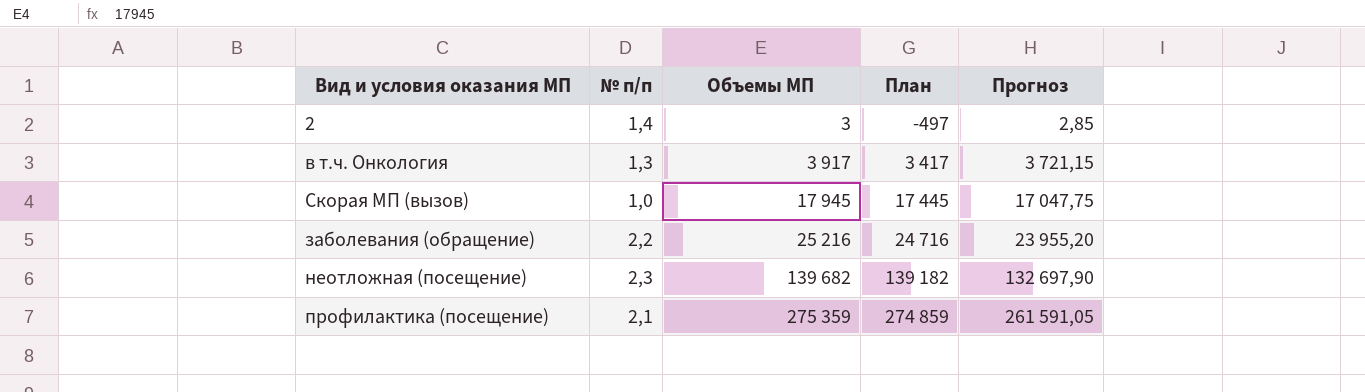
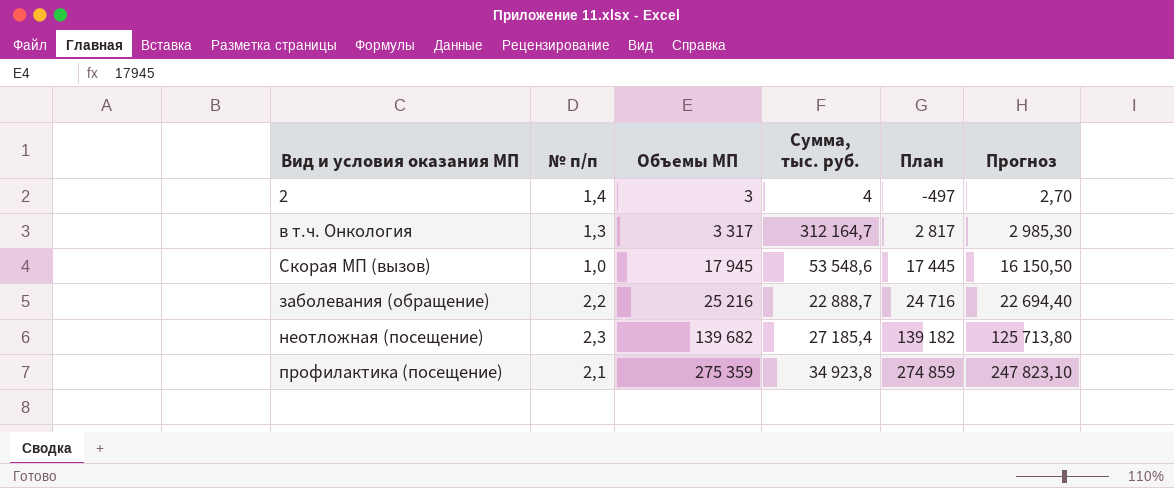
column Сумма, тыс. руб. | position: none -> 4
column Прогноз | formula: [Объемы МП] * 0,95 -> [Объемы МП] * 0,9
в т.ч. Онкология | Объемы МП: 3 917 -> 3 317
в т.ч. Онкология | План: 3 417 -> 2 817

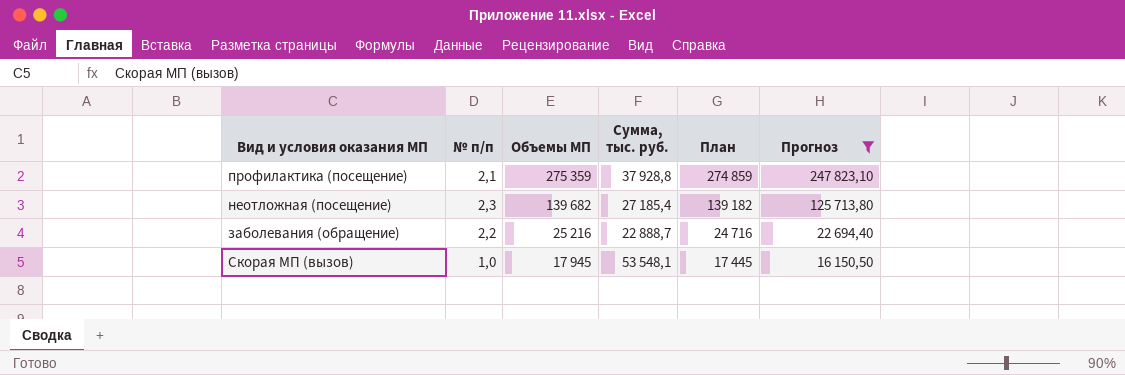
filter: none -> Прогноз >= 16 150,50
row order: Объемы МП ascending -> Объемы МП descending
профилактика (посещение) | Сумма, тыс. руб.: 34 923,8 -> 37 928,8
Скорая МП (вызов) | Сумма, тыс. руб.: 53 548,6 -> 53 548,1

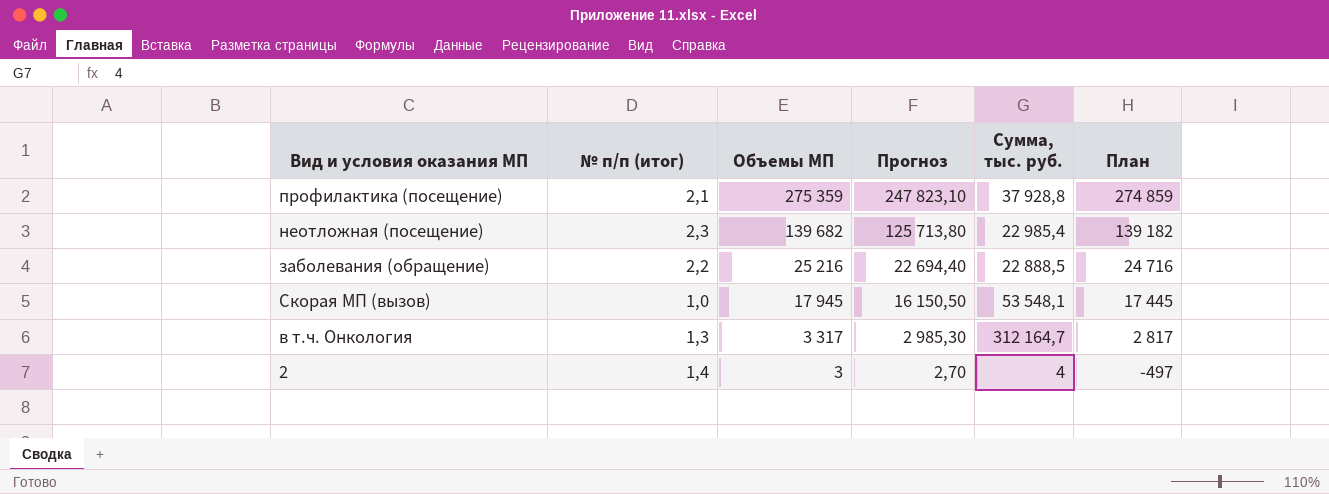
filter: Прогноз >= 16 150,50 -> none
column name: № п/п -> № п/п (итог)
column Прогноз | position: 6 -> 4
неотложная (посещение) | Сумма, тыс. руб.: 27 185,4 -> 22 985,4
заболевания (обращение) | Сумма, тыс. руб.: 22 888,7 -> 22 888,5

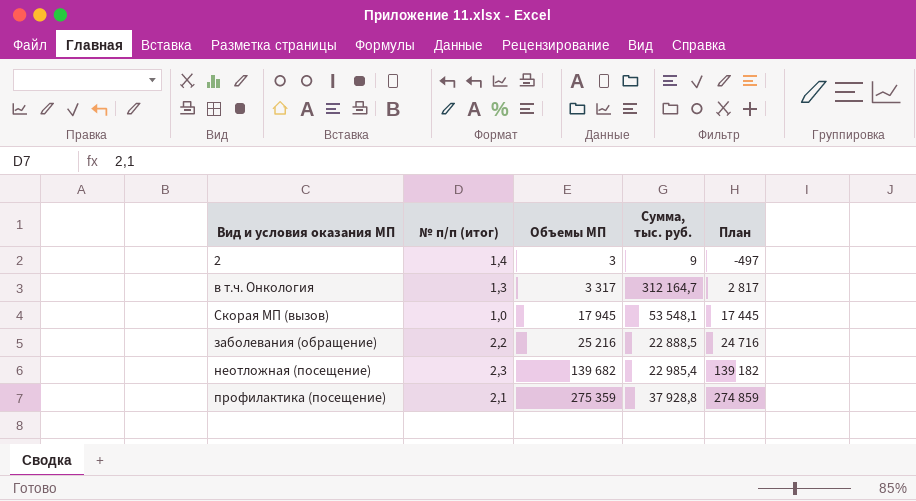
row order: Объемы МП descending -> Объемы МП ascending
column Прогноз | formula: [Объемы МП] * 0,9 -> none
2 | Сумма, тыс. руб.: 4 -> 9

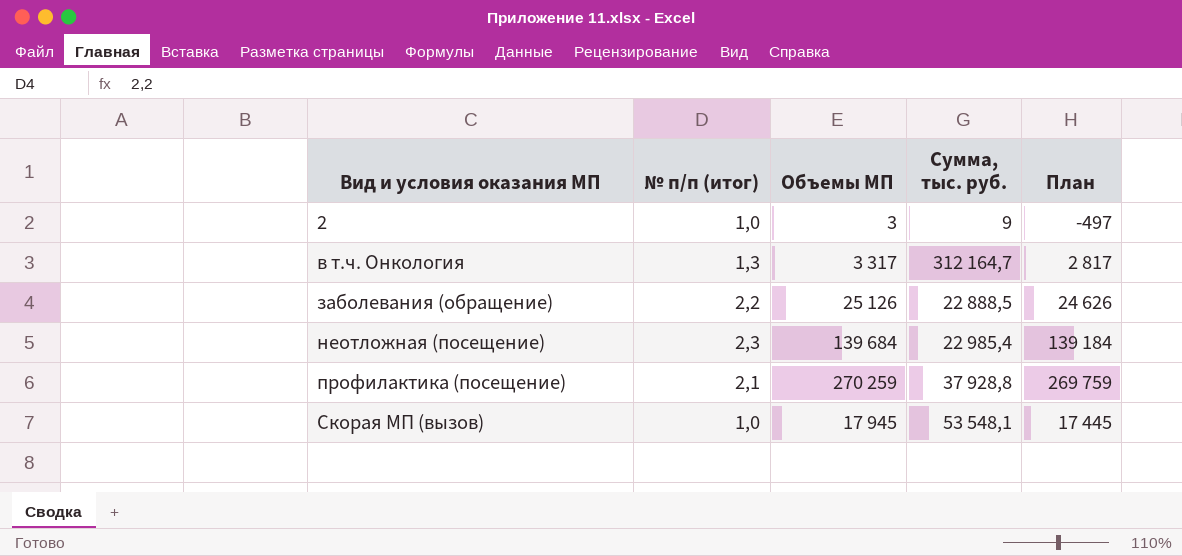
row order: Объемы МП ascending -> Вид и условия оказания МП ascending
2 | № п/п (итог): 1,4 -> 1,0
заболевания (обращение) | Объемы МП: 25 216 -> 25 126
заболевания (обращение) | План: 24 716 -> 24 626
неотложная (посещение) | Объемы МП: 139 682 -> 139 684
неотложная (посещение) | План: 139 182 -> 139 184
профилактика (посещение) | Объемы МП: 275 359 -> 270 259
профилактика (посещение) | План: 274 859 -> 269 759

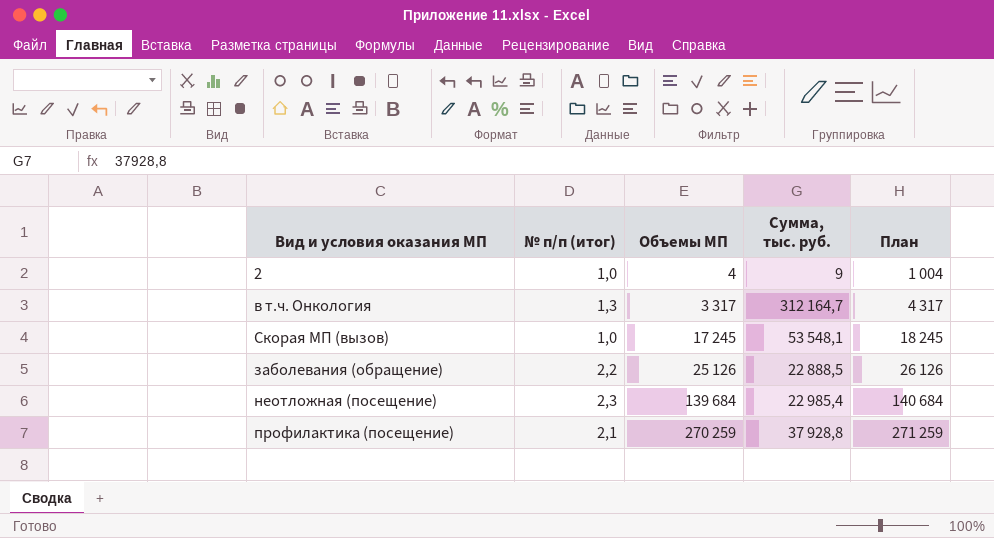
row order: Вид и условия оказания МП ascending -> Объемы МП ascending
column План | formula: [Объемы МП] - 500 -> [Объемы МП] + 1000
2 | Объемы МП: 3 -> 4
Скорая МП (вызов) | Объемы МП: 17 945 -> 17 245

